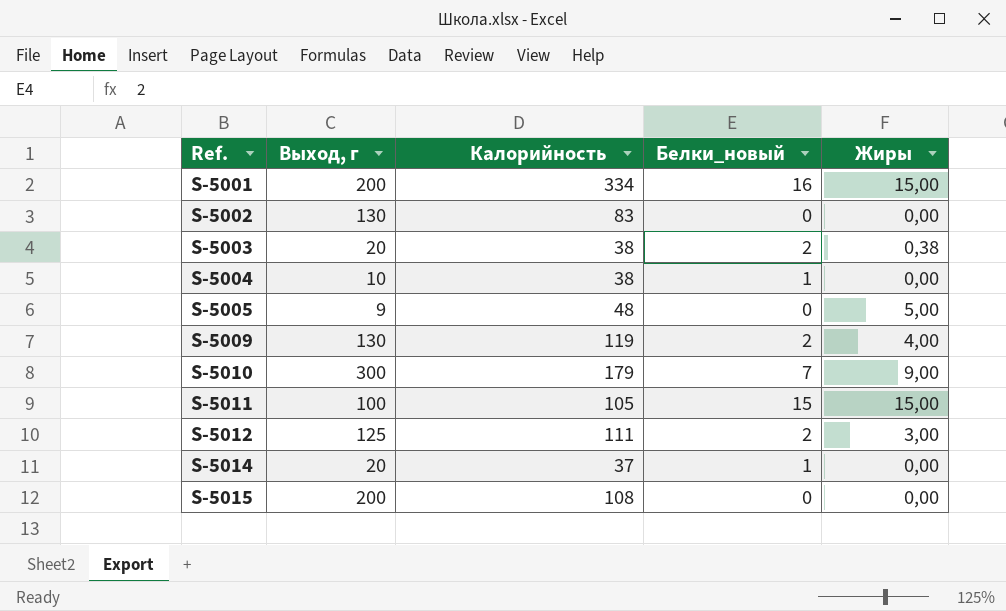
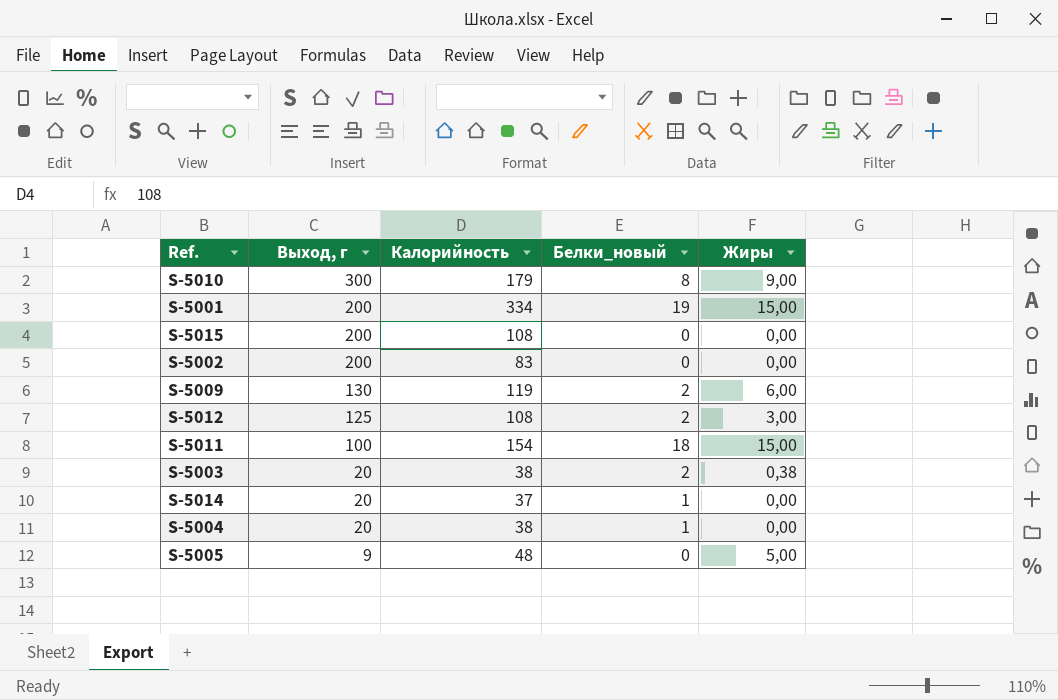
row order: Ref. ascending -> Выход, г descending
S-5010 | Белки_новый: 7 -> 8
S-5001 | Белки_новый: 16 -> 19
S-5002 | Выход, г: 130 -> 200
S-5009 | Жиры: 4,00 -> 6,00
S-5012 | Калорийность: 111 -> 108
S-5011 | Калорийность: 105 -> 154
S-5011 | Белки_новый: 15 -> 18
S-5004 | Выход, г: 10 -> 20

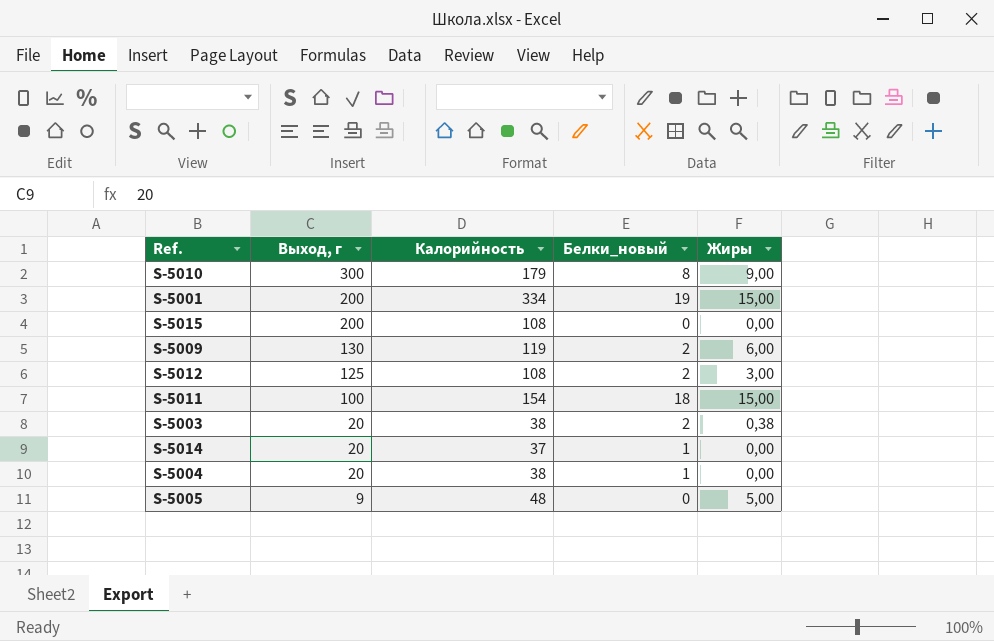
row S-5002: 200 | 83 | 0 | 0,00 -> none

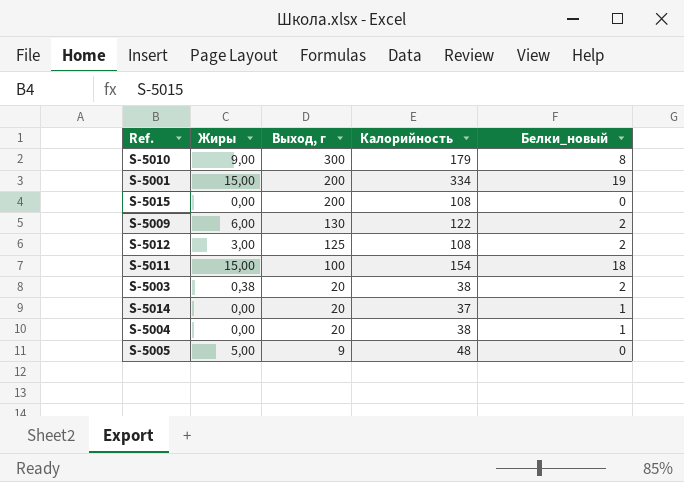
column Жиры | position: 5 -> 2
S-5009 | Калорийность: 119 -> 122

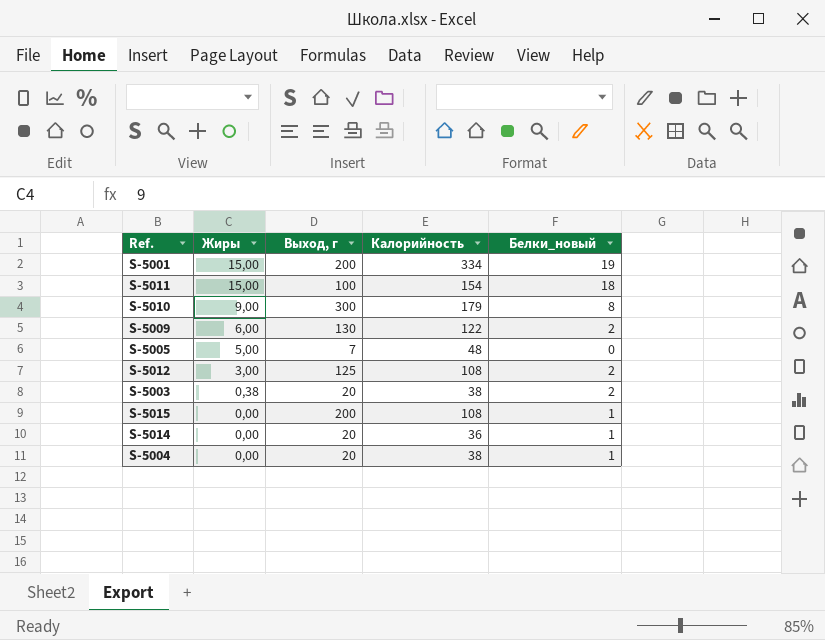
row order: Выход, г descending -> Жиры descending
S-5005 | Выход, г: 9 -> 7
S-5015 | Белки_новый: 0 -> 1
S-5014 | Калорийность: 37 -> 36

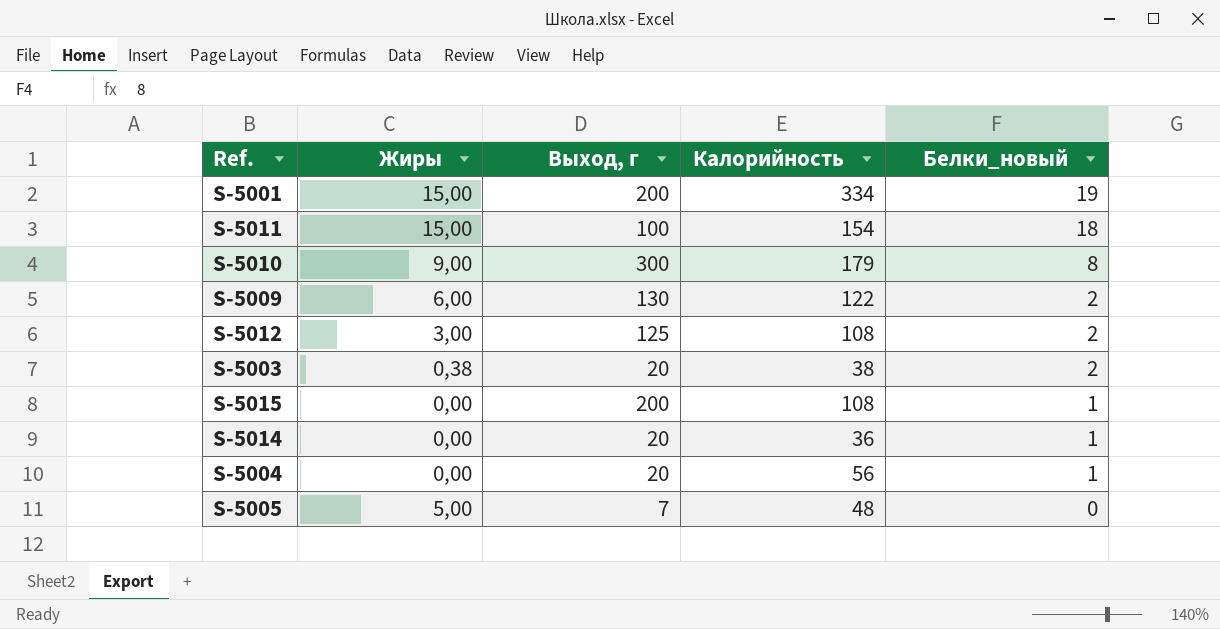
row order: Жиры descending -> Белки_новый descending
S-5004 | Калорийность: 38 -> 56

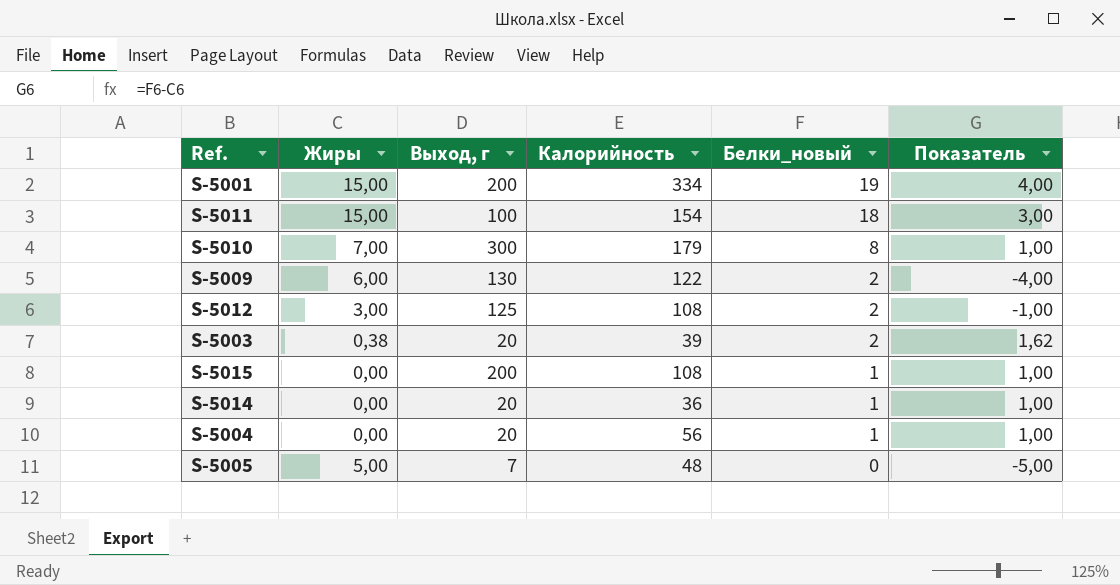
column Показатель | formula: none -> [Белки_новый] - [Жиры]
S-5010 | Жиры: 9,00 -> 7,00
S-5003 | Калорийность: 38 -> 39

